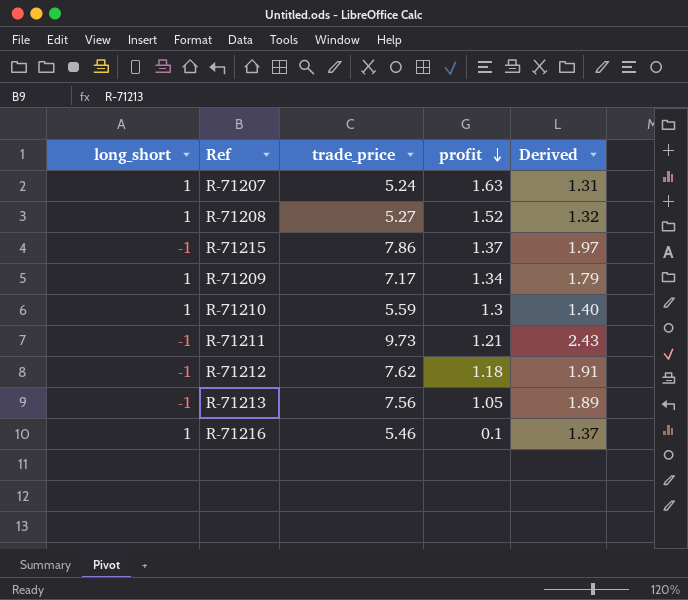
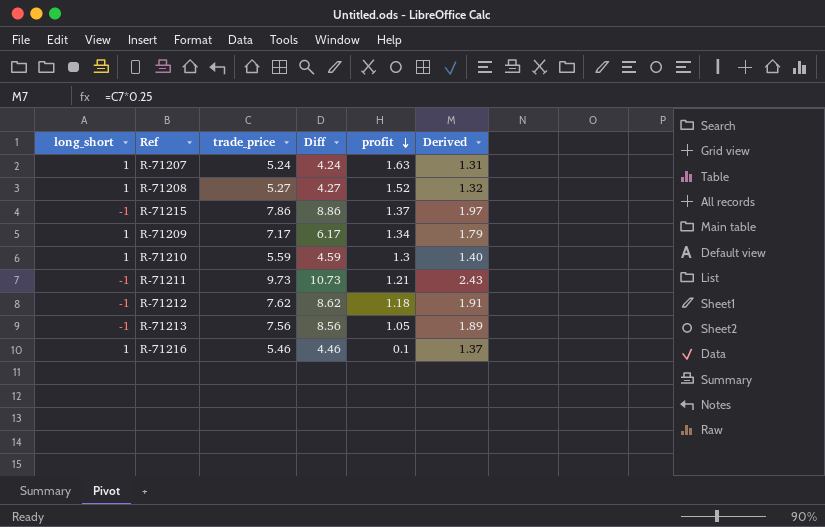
column Diff | formula: none -> [trade_price] - [long_short]

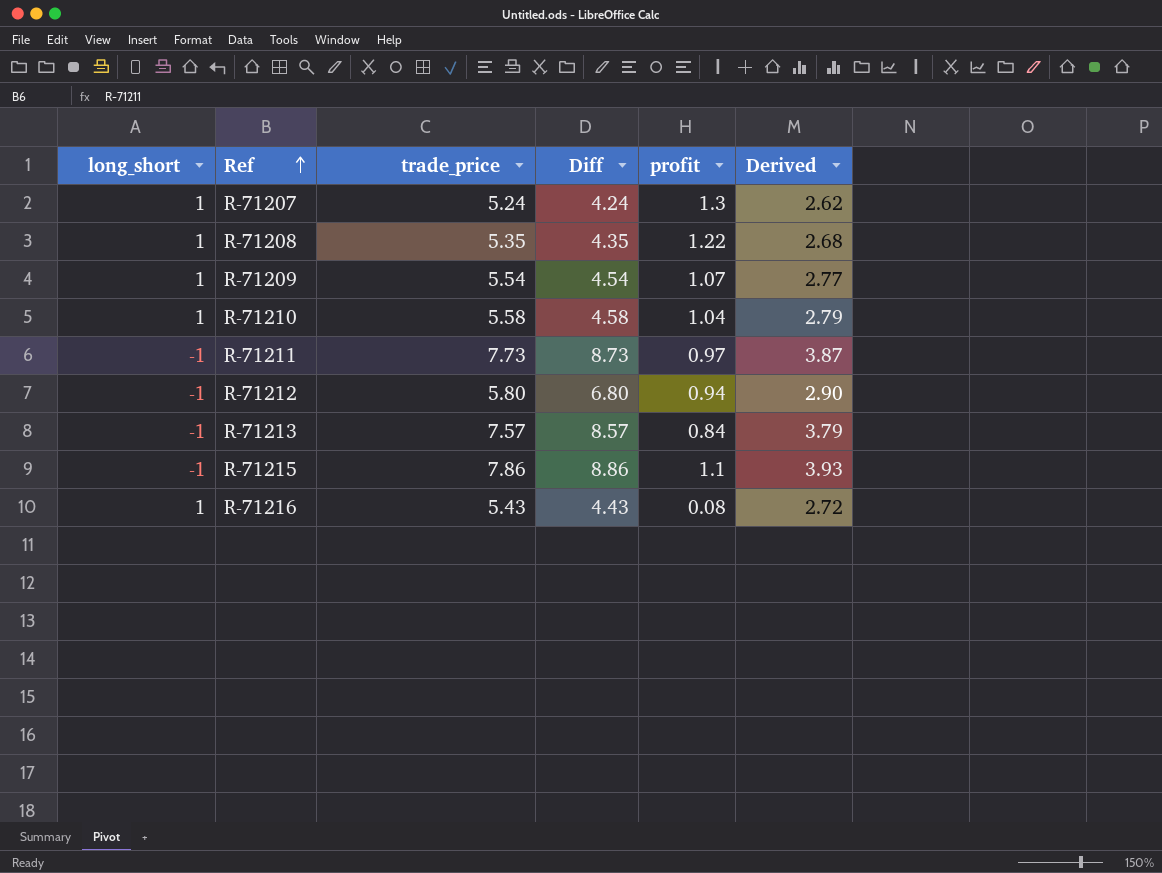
row order: profit descending -> Ref ascending
column Derived | formula: [trade_price] * 0.25 -> [trade_price] * 0.5
R-71207 | profit: 1.63 -> 1.3
R-71208 | trade_price: 5.27 -> 5.35
R-71208 | Diff: 4.27 -> 4.35
R-71208 | profit: 1.52 -> 1.22
R-71209 | trade_price: 7.17 -> 5.54
R-71209 | Diff: 6.17 -> 4.54
R-71209 | profit: 1.34 -> 1.07
R-71210 | trade_price: 5.59 -> 5.58
R-71210 | Diff: 4.59 -> 4.58
R-71210 | profit: 1.3 -> 1.04
R-71211 | trade_price: 9.73 -> 7.73
R-71211 | Diff: 10.73 -> 8.73
R-71211 | profit: 1.21 -> 0.97
R-71212 | trade_price: 7.62 -> 5.80
R-71212 | Diff: 8.62 -> 6.80
R-71212 | profit: 1.18 -> 0.94
R-71213 | trade_price: 7.56 -> 7.57
R-71213 | Diff: 8.56 -> 8.57
R-71213 | profit: 1.05 -> 0.84
R-71215 | profit: 1.37 -> 1.1
R-71216 | trade_price: 5.46 -> 5.43
R-71216 | Diff: 4.46 -> 4.43
R-71216 | profit: 0.1 -> 0.08

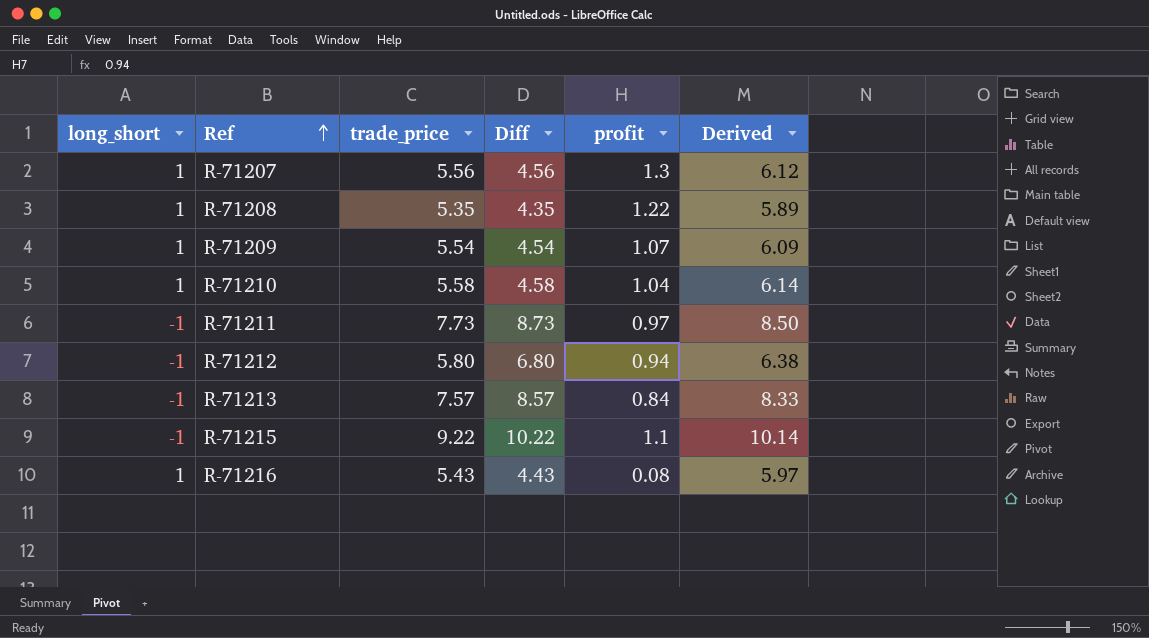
column Derived | formula: [trade_price] * 0.5 -> [trade_price] * 1.1
R-71207 | trade_price: 5.24 -> 5.56
R-71207 | Diff: 4.24 -> 4.56
R-71215 | trade_price: 7.86 -> 9.22
R-71215 | Diff: 8.86 -> 10.22

